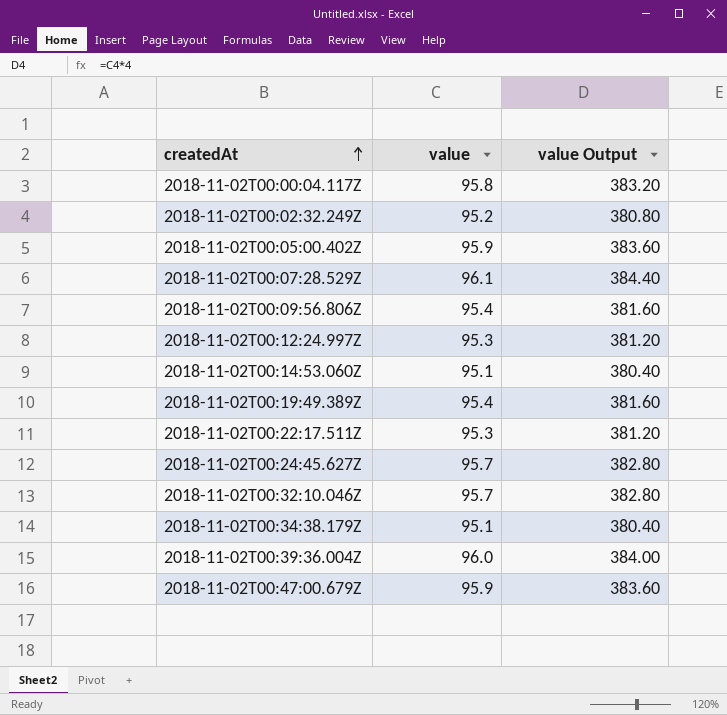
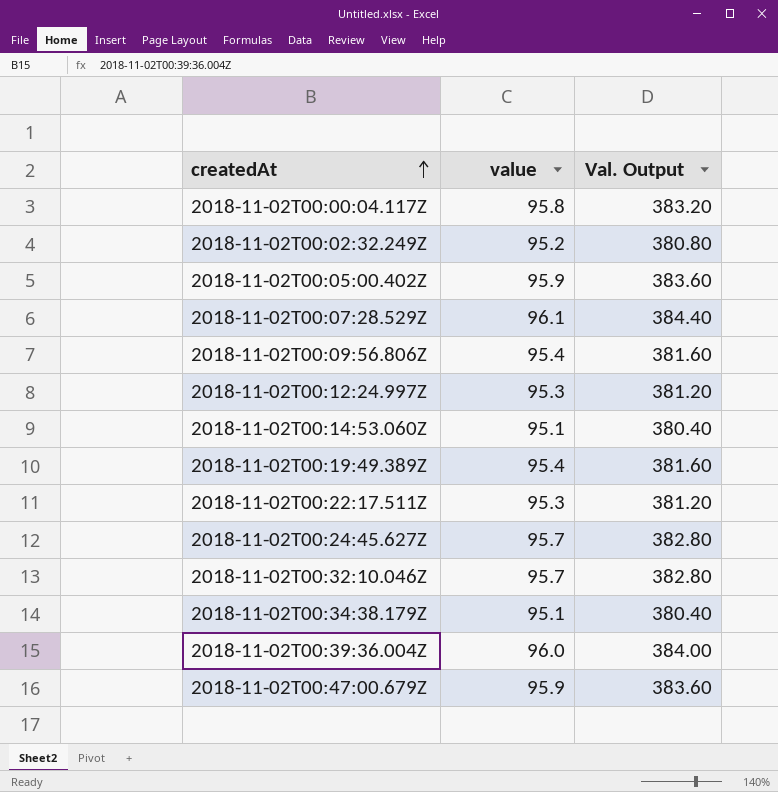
column name: value Output -> Val. Output

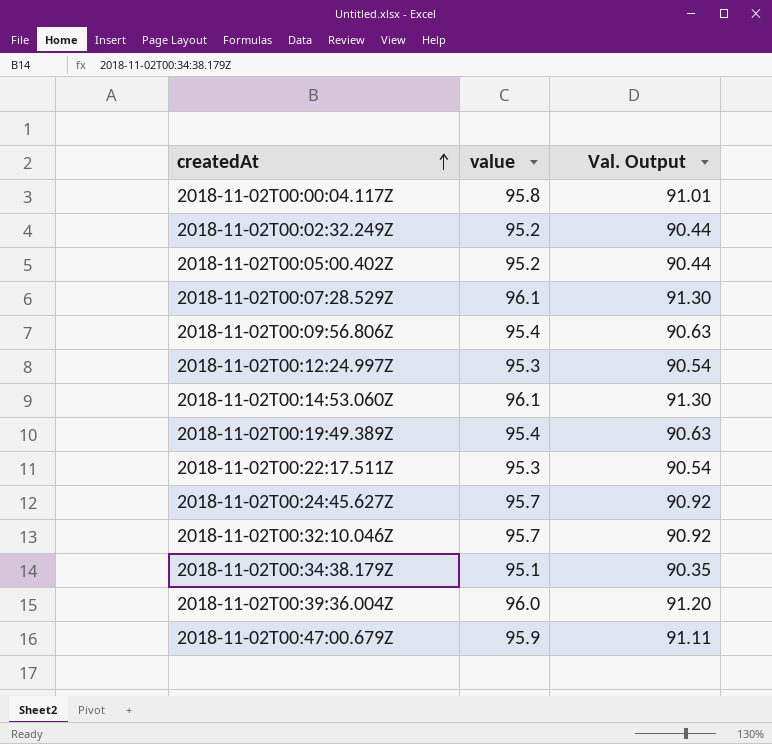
column Val. Output | formula: [value] * 4 -> [value] * 0.95
2018-11-02T00:05:00.402Z | value: 95.9 -> 95.2
2018-11-02T00:14:53.060Z | value: 95.1 -> 96.1

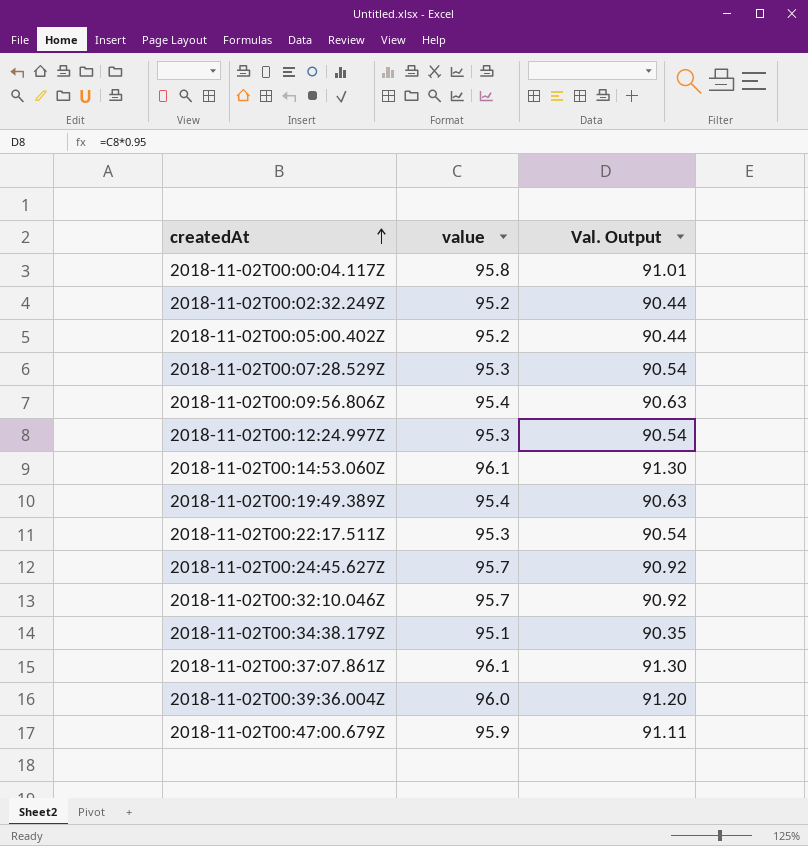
2018-11-02T00:07:28.529Z | value: 96.1 -> 95.3
2018-11-02T00:07:28.529Z | Val. Output: 91.30 -> 90.54
row 2018-11-02T00:37:07.861Z: none -> 96.1 | 91.30

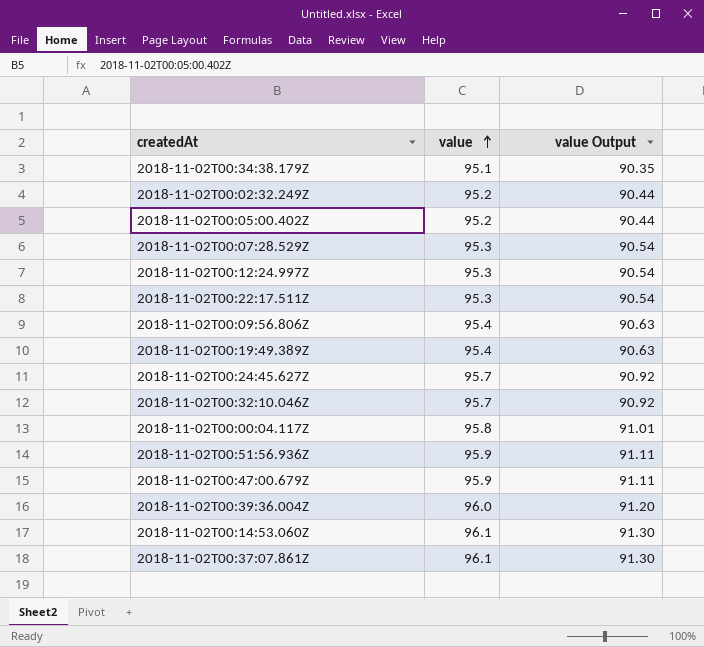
row order: createdAt ascending -> value ascending
column name: Val. Output -> value Output
row 2018-11-02T00:51:56.936Z: none -> 95.9 | 91.11

